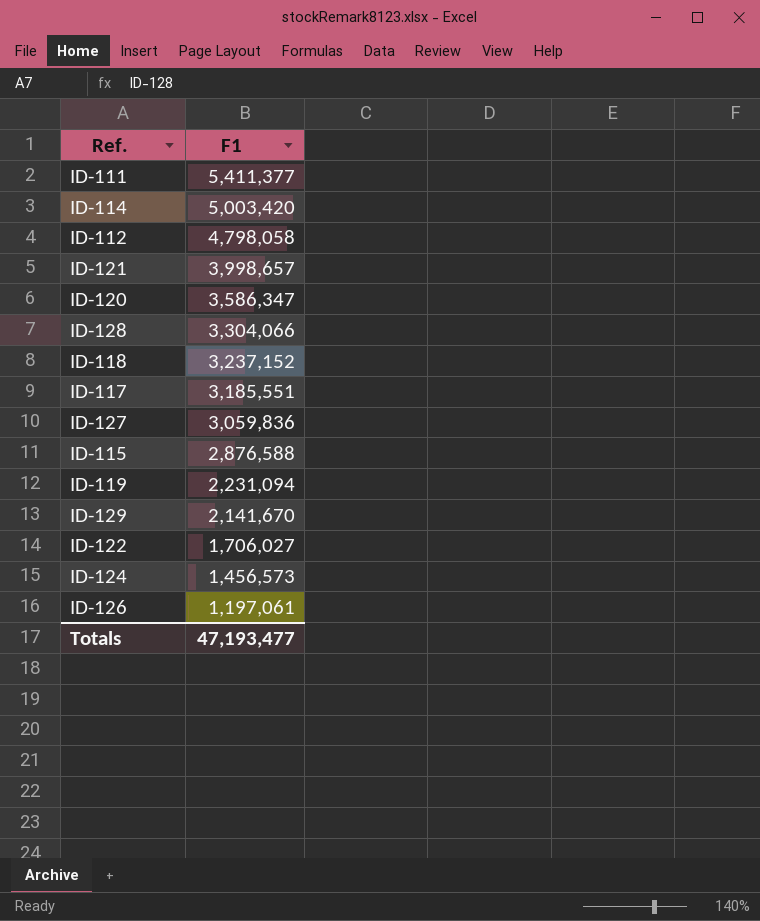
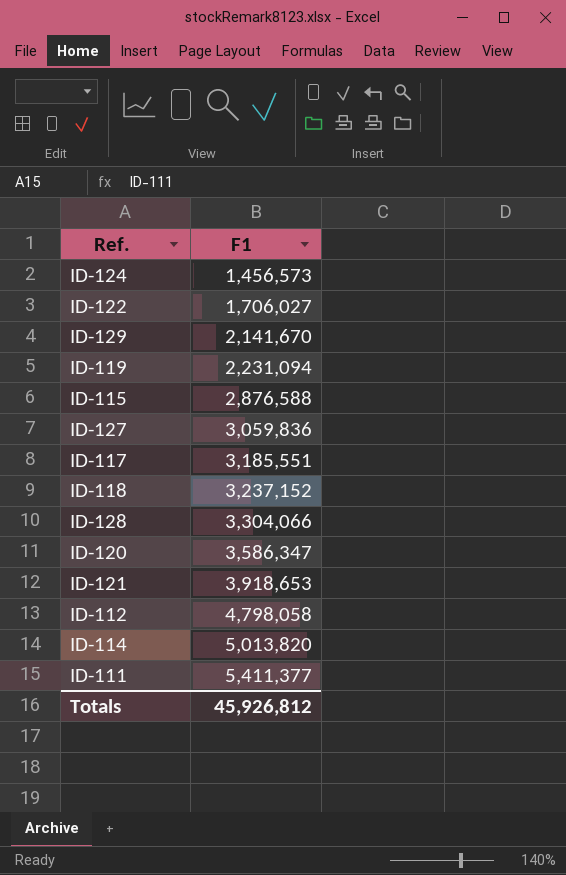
row order: F1 descending -> F1 ascending
row ID-126: 1,197,061 -> none
ID-121 | F1: 3,998,657 -> 3,918,653
ID-114 | F1: 5,003,420 -> 5,013,820
Totals | F1: 47,193,477 -> 45,926,812

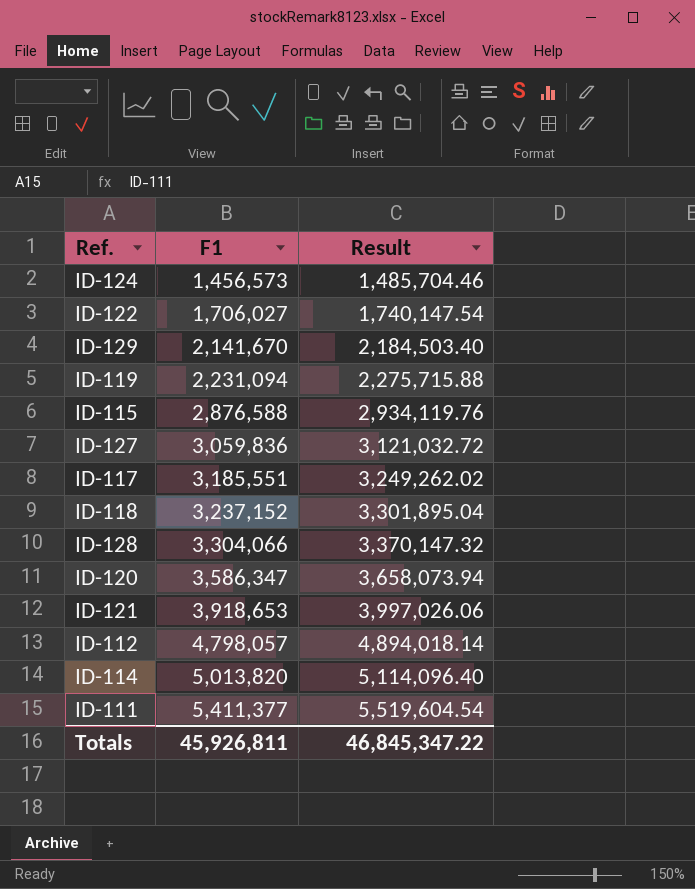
column Result | formula: none -> [F1] * 1.02
ID-112 | F1: 4,798,058 -> 4,798,057
Totals | F1: 45,926,812 -> 45,926,811

